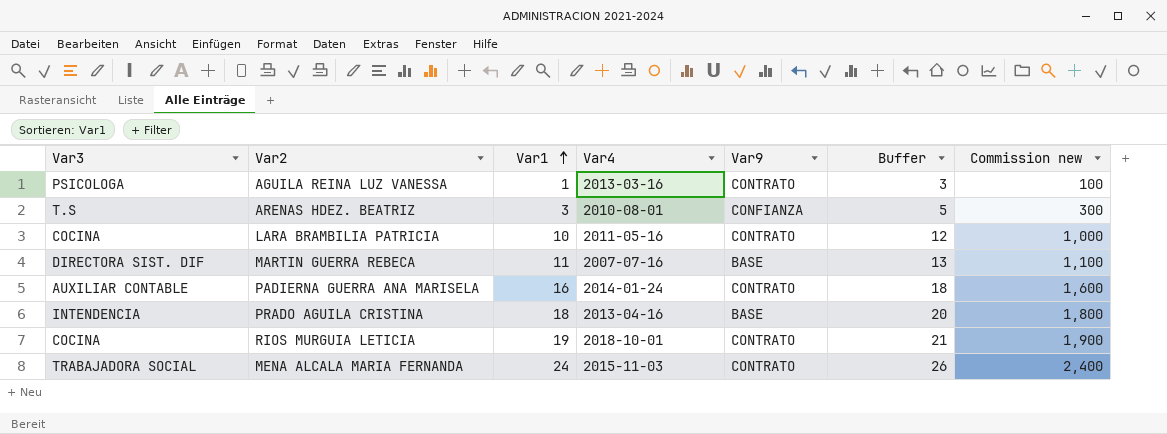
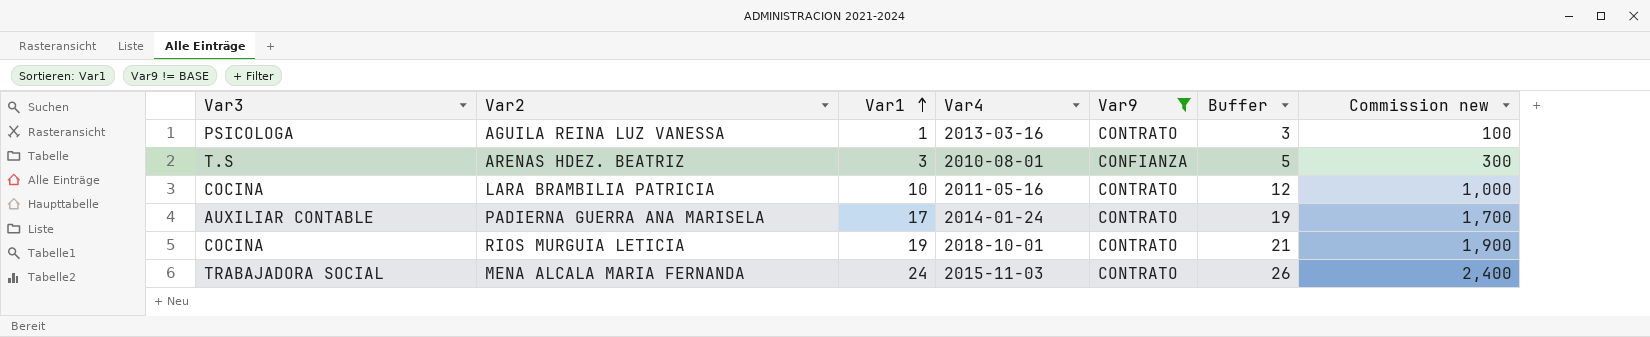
filter: none -> Var9 != BASE
PADIERNA GUERRA ANA MARISELA | Var1: 16 -> 17
PADIERNA GUERRA ANA MARISELA | Buffer: 18 -> 19
PADIERNA GUERRA ANA MARISELA | Commission new: 1,600 -> 1,700

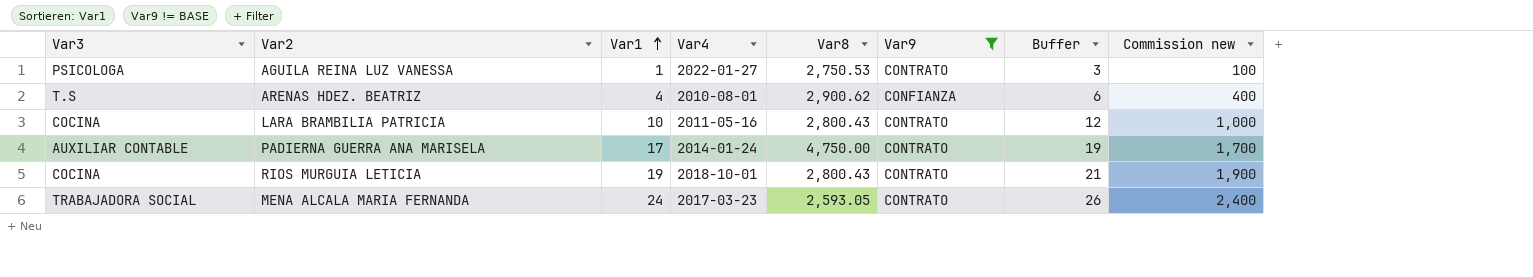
column Var8 | position: none -> 5
AGUILA REINA LUZ VANESSA | Var4: 2013-03-16 -> 2022-01-27
ARENAS HDEZ. BEATRIZ | Var1: 3 -> 4
ARENAS HDEZ. BEATRIZ | Buffer: 5 -> 6
ARENAS HDEZ. BEATRIZ | Commission new: 300 -> 400
MENA ALCALA MARIA FERNANDA | Var4: 2015-11-03 -> 2017-03-23

